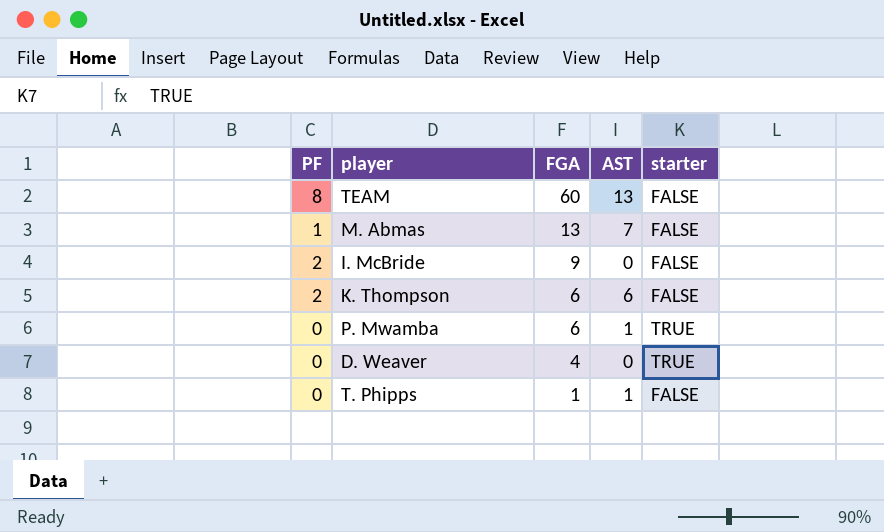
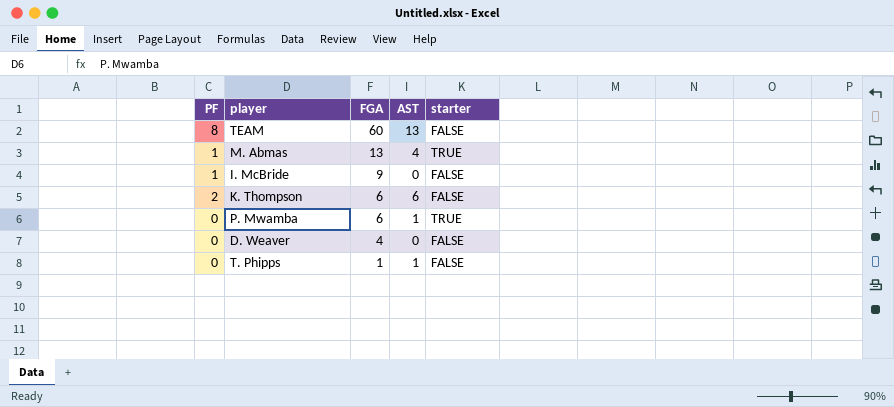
M. Abmas | AST: 7 -> 4
M. Abmas | starter: FALSE -> TRUE
I. McBride | PF: 2 -> 1
D. Weaver | starter: TRUE -> FALSE

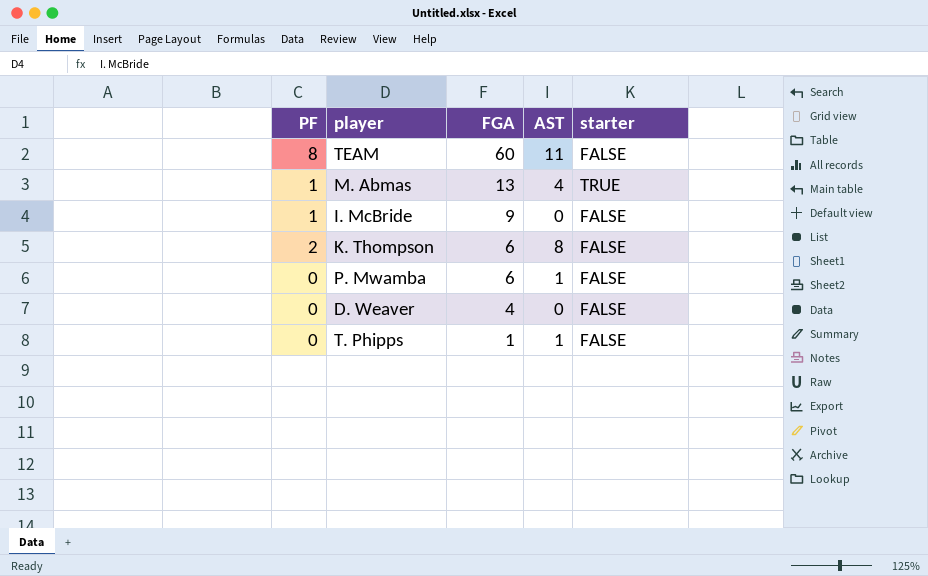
TEAM | AST: 13 -> 11
K. Thompson | AST: 6 -> 8
P. Mwamba | starter: TRUE -> FALSE

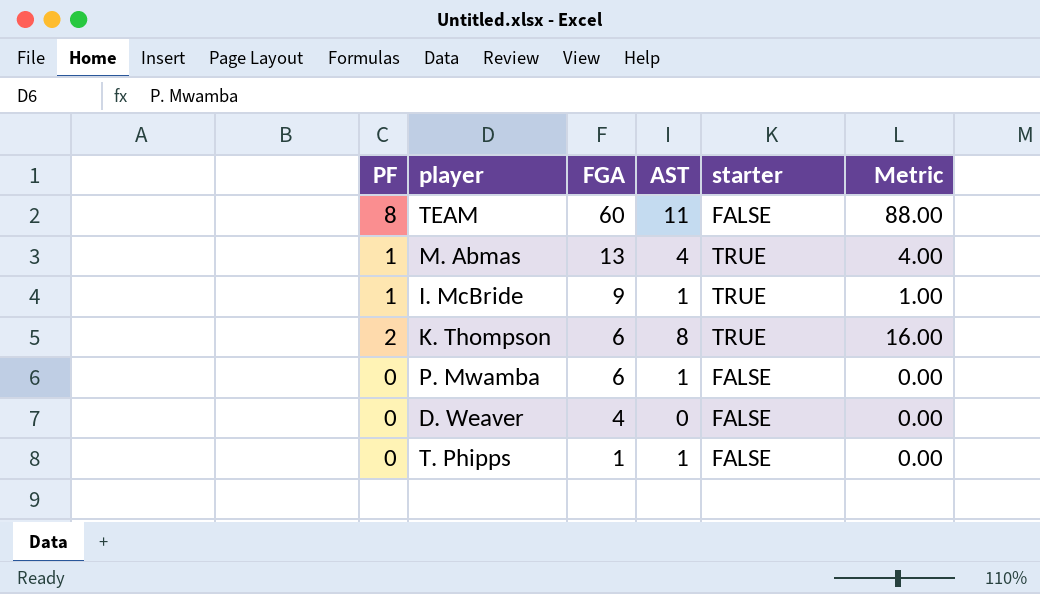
column Metric | formula: none -> [PF] * [AST]
I. McBride | AST: 0 -> 1
I. McBride | starter: FALSE -> TRUE
K. Thompson | starter: FALSE -> TRUE

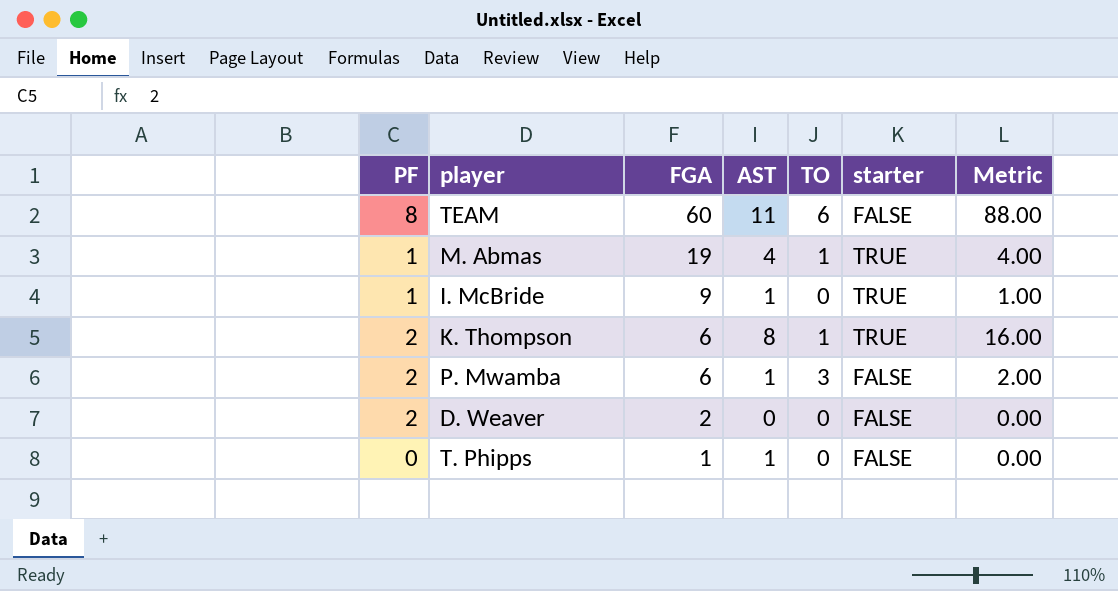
column TO | position: none -> 5
M. Abmas | FGA: 13 -> 19
P. Mwamba | PF: 0 -> 2
P. Mwamba | Metric: 0.00 -> 2.00
D. Weaver | PF: 0 -> 2
D. Weaver | FGA: 4 -> 2

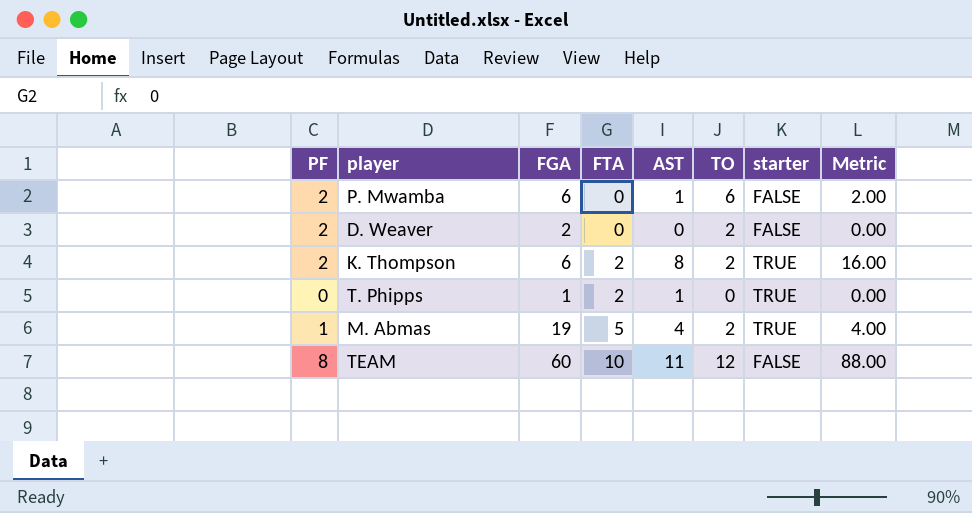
row order: FGA descending -> FTA ascending
column FTA | position: none -> 4
row I. McBride: 1 | 9 | 1 | 0 | TRUE | 1.00 -> none
P. Mwamba | TO: 3 -> 6
D. Weaver | TO: 0 -> 2
K. Thompson | TO: 1 -> 2
T. Phipps | starter: FALSE -> TRUE
M. Abmas | TO: 1 -> 2
TEAM | TO: 6 -> 12

